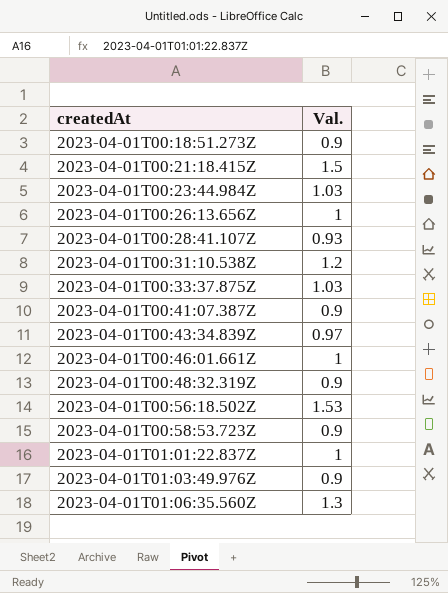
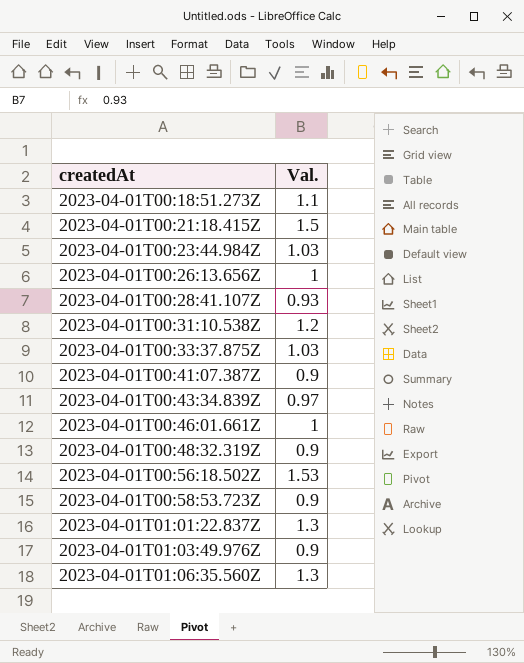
2023-04-01T00:18:51.273Z | Val.: 0.9 -> 1.1
2023-04-01T01:01:22.837Z | Val.: 1 -> 1.3

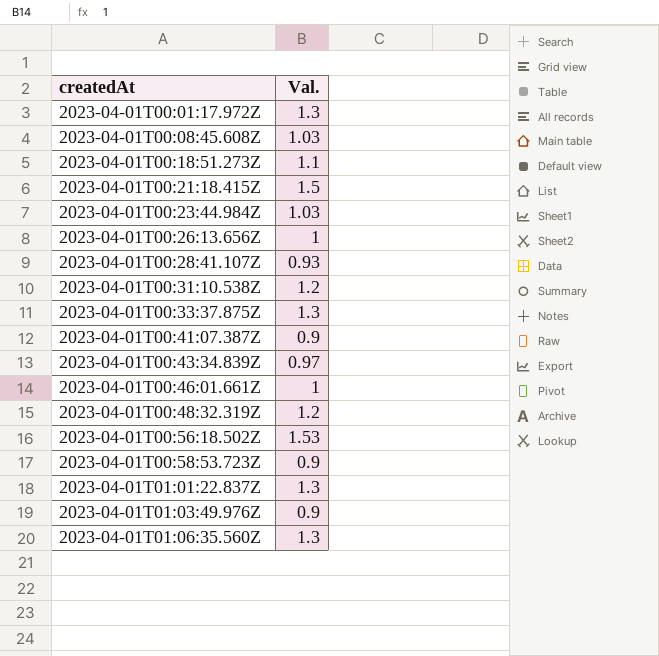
row 2023-04-01T00:01:17.972Z: none -> 1.3
row 2023-04-01T00:08:45.608Z: none -> 1.03
2023-04-01T00:33:37.875Z | Val.: 1.03 -> 1.3
2023-04-01T00:48:32.319Z | Val.: 0.9 -> 1.2

